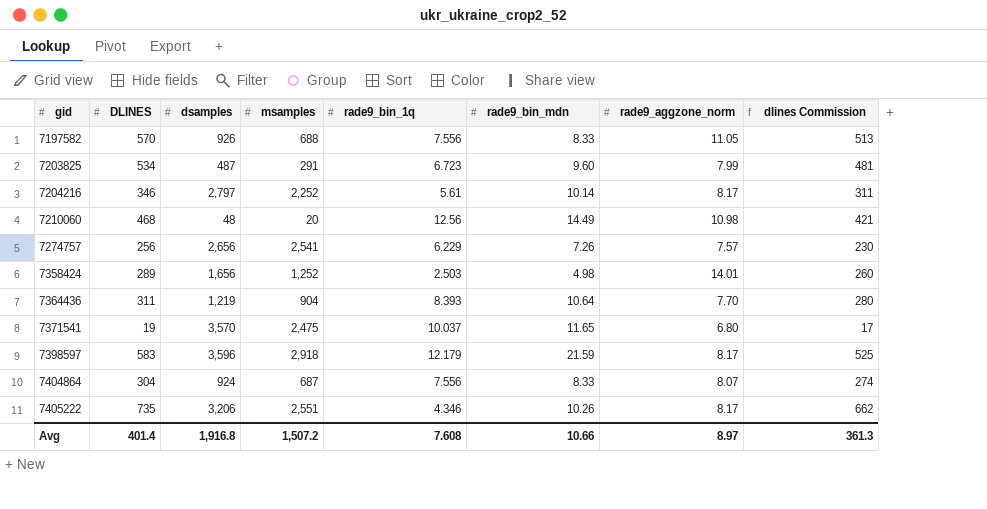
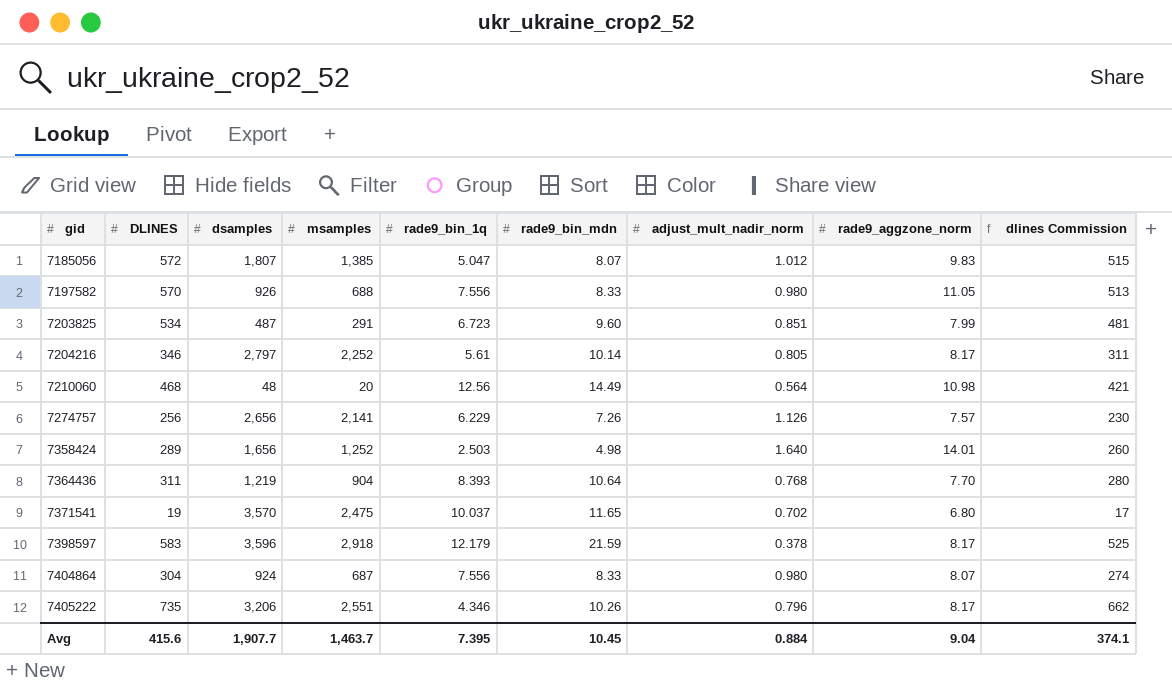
column adjust_mult_nadir_norm | position: none -> 7
row 7185056: none -> 572 | 1,807 | 1,385 | 5.047 | 8.07 | 1.012 | 9.83 | 515
7274757 | msamples: 2,541 -> 2,141
Avg | DLINES: 401.4 -> 415.6
Avg | dsamples: 1,916.8 -> 1,907.7
Avg | msamples: 1,507.2 -> 1,463.7
Avg | rade9_bin_1q: 7.608 -> 7.395
Avg | rade9_bin_mdn: 10.66 -> 10.45
Avg | rade9_aggzone_norm: 8.97 -> 9.04
Avg | dlines Commission: 361.3 -> 374.1

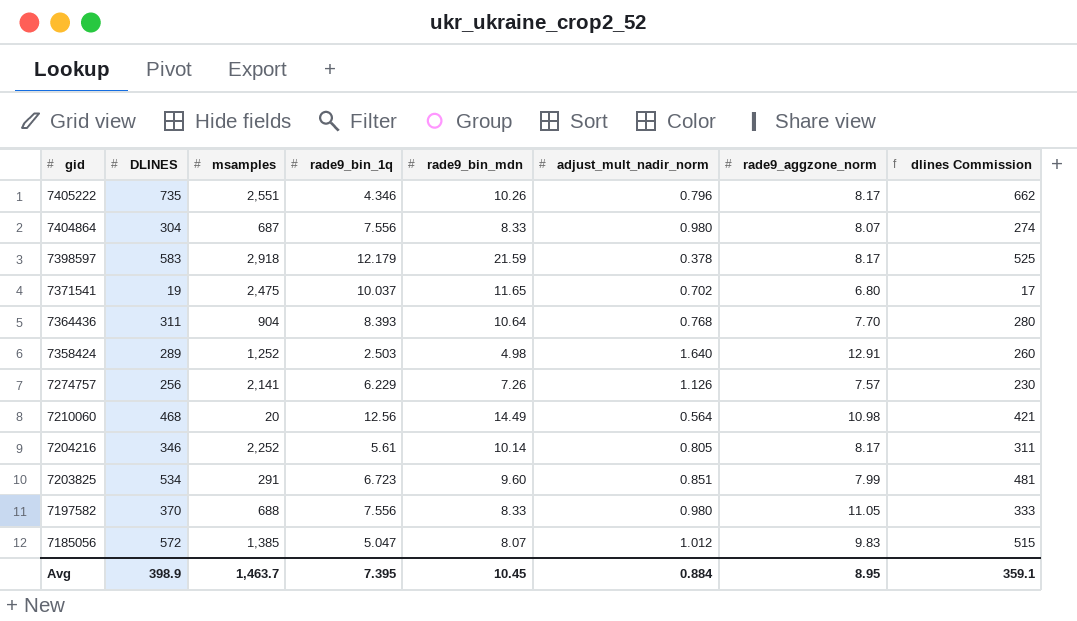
row order: gid ascending -> gid descending
column dsamples | position: 3 -> none
7358424 | rade9_aggzone_norm: 14.01 -> 12.91
7197582 | DLINES: 570 -> 370
7197582 | dlines Commission: 513 -> 333
Avg | DLINES: 415.6 -> 398.9
Avg | rade9_aggzone_norm: 9.04 -> 8.95
Avg | dlines Commission: 374.1 -> 359.1

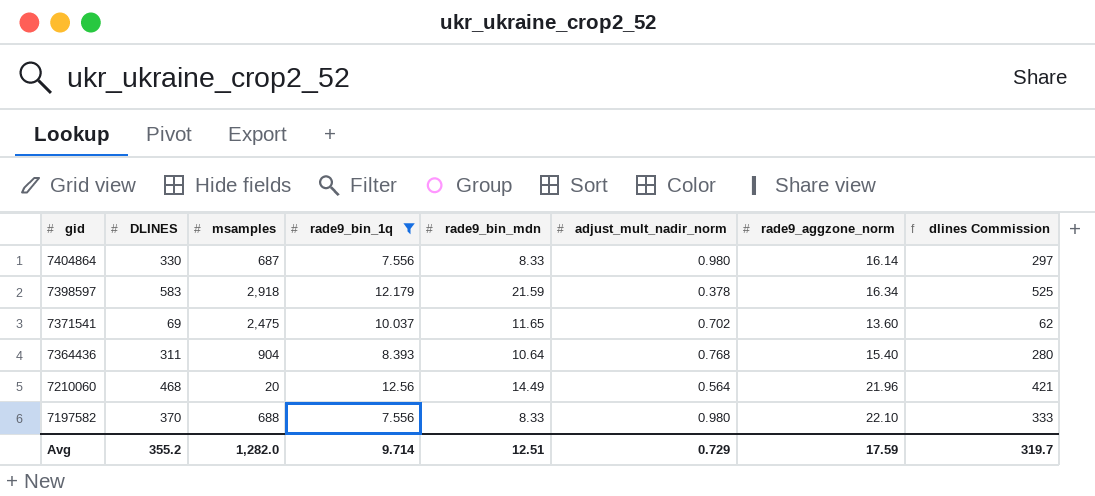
filter: none -> rade9_bin_1q >= 7.556
7404864 | DLINES: 304 -> 330
7404864 | rade9_aggzone_norm: 8.07 -> 16.14
7404864 | dlines Commission: 274 -> 297
7398597 | rade9_aggzone_norm: 8.17 -> 16.34
7371541 | DLINES: 19 -> 69
7371541 | rade9_aggzone_norm: 6.80 -> 13.60
7371541 | dlines Commission: 17 -> 62
7364436 | rade9_aggzone_norm: 7.70 -> 15.40
7210060 | rade9_aggzone_norm: 10.98 -> 21.96
7197582 | rade9_aggzone_norm: 11.05 -> 22.10
Avg | DLINES: 398.9 -> 355.2
Avg | msamples: 1,463.7 -> 1,282.0
Avg | rade9_bin_1q: 7.395 -> 9.714
Avg | rade9_bin_mdn: 10.45 -> 12.51
Avg | adjust_mult_nadir_norm: 0.884 -> 0.729
Avg | rade9_aggzone_norm: 8.95 -> 17.59
Avg | dlines Commission: 359.1 -> 319.7

